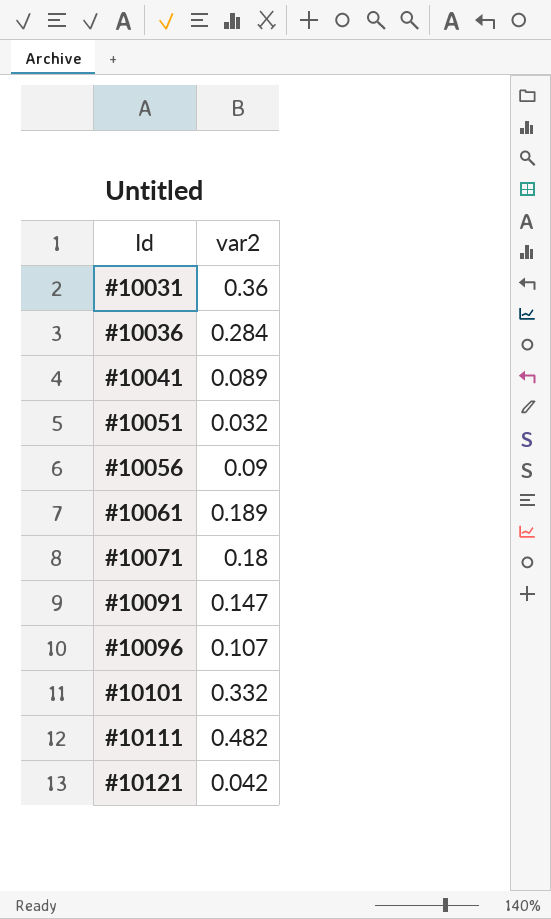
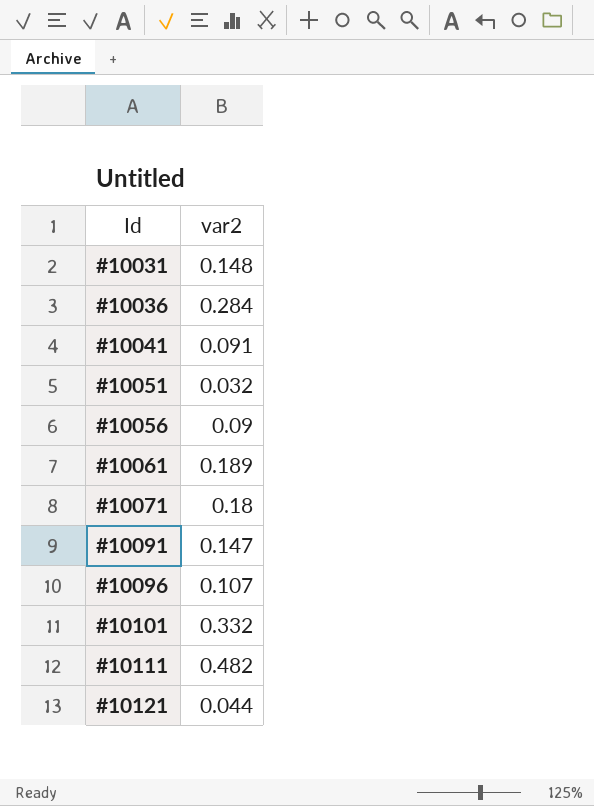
#10031 | var2: 0.36 -> 0.148
#10041 | var2: 0.089 -> 0.091
#10121 | var2: 0.042 -> 0.044

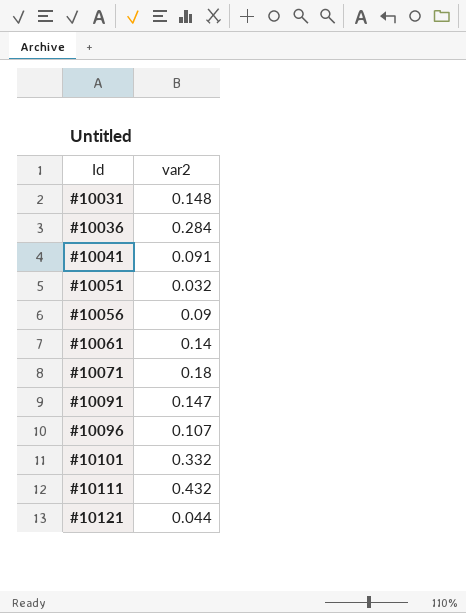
#10061 | var2: 0.189 -> 0.14
#10111 | var2: 0.482 -> 0.432

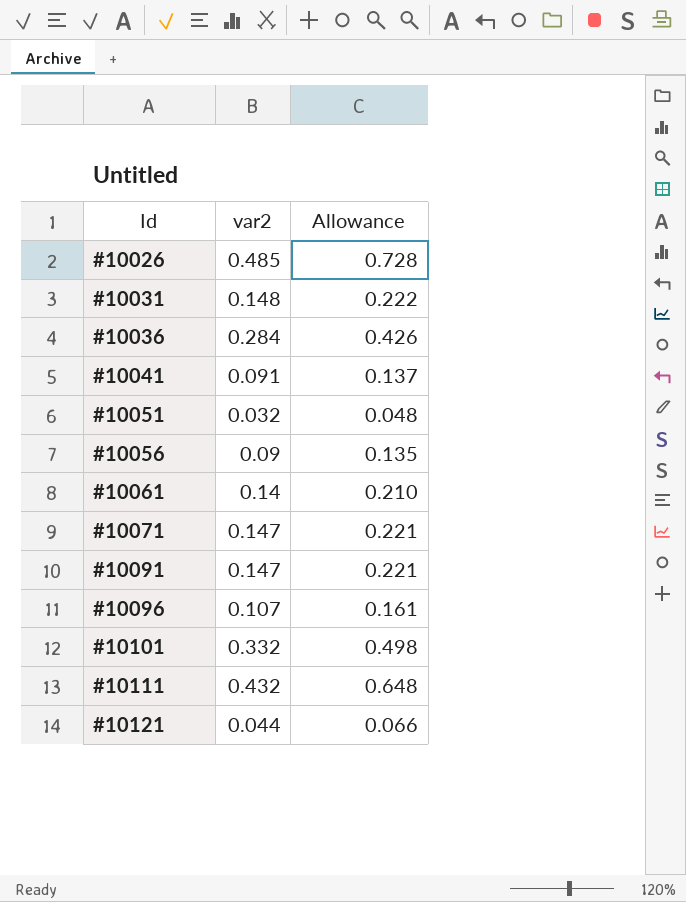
column Allowance | formula: none -> [var2] * 1.5
row #10026: none -> 0.485 | 0.728
#10071 | var2: 0.18 -> 0.147

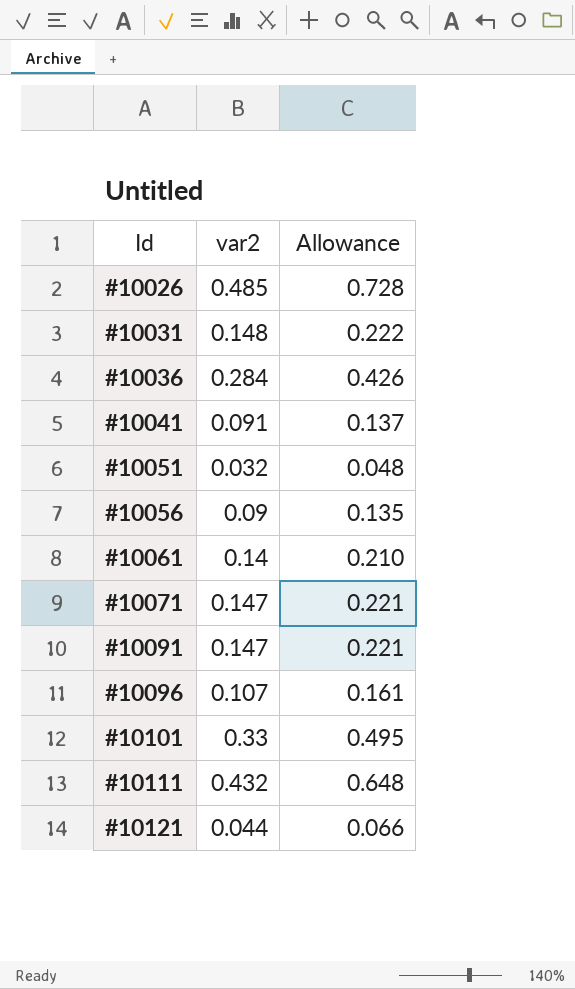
#10101 | var2: 0.332 -> 0.33
#10101 | Allowance: 0.498 -> 0.495

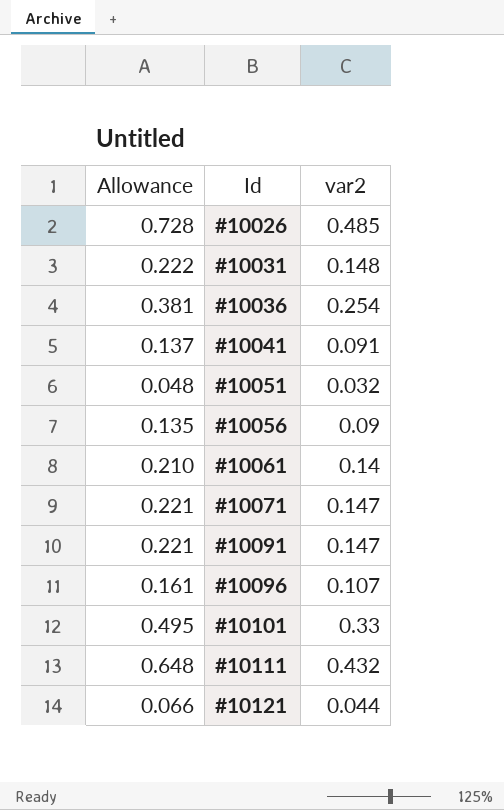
column Allowance | position: 3 -> 1
#10036 | Allowance: 0.426 -> 0.381
#10036 | var2: 0.284 -> 0.254

